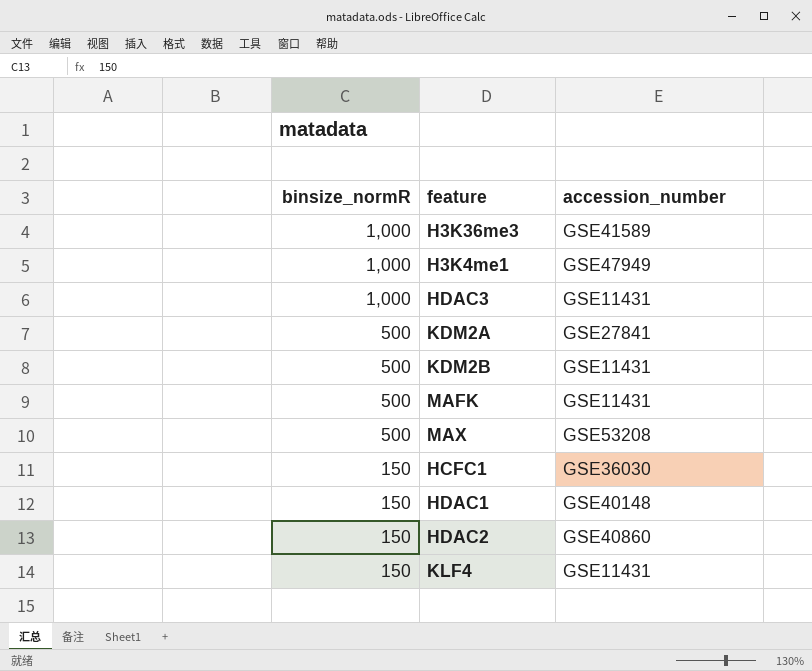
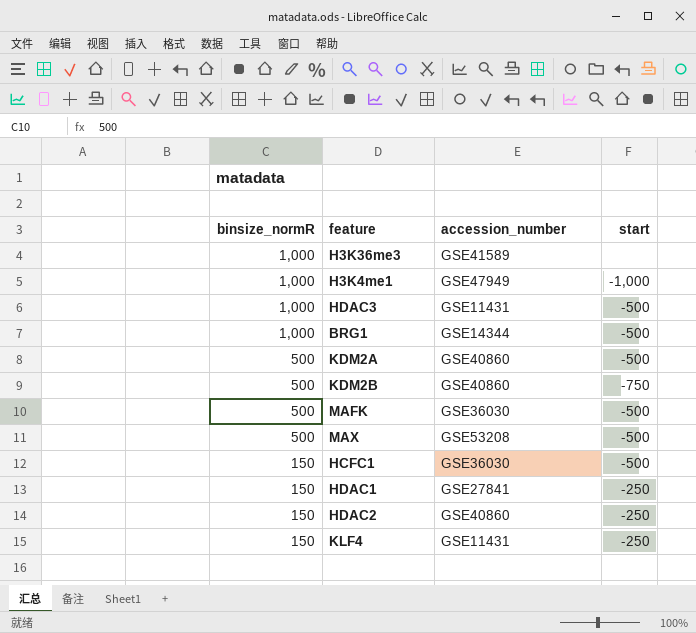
column start | position: none -> 4
row BRG1: none -> 1,000 | GSE14344 | -500
KDM2A | accession_number: GSE27841 -> GSE40860
KDM2B | accession_number: GSE11431 -> GSE40860
MAFK | accession_number: GSE11431 -> GSE36030
HDAC1 | accession_number: GSE40148 -> GSE27841

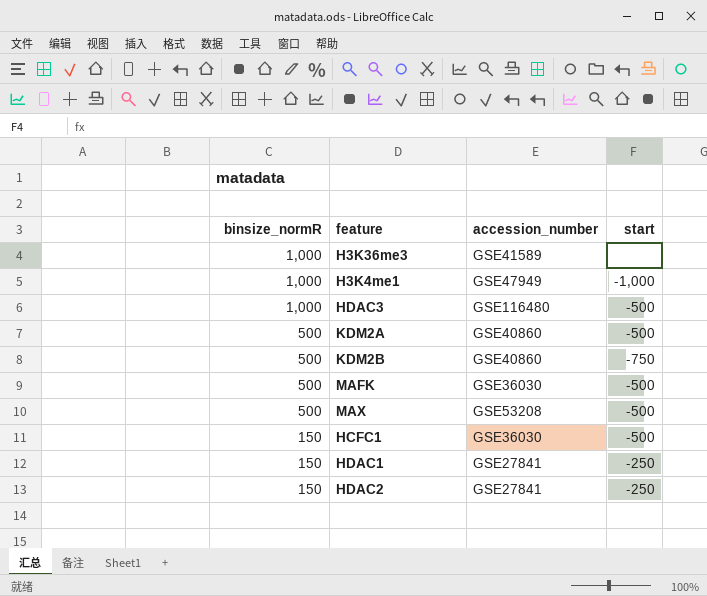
row BRG1: 1,000 | GSE14344 | -500 -> none
row KLF4: 150 | GSE11431 | -250 -> none
HDAC3 | accession_number: GSE11431 -> GSE116480
HDAC2 | accession_number: GSE40860 -> GSE27841

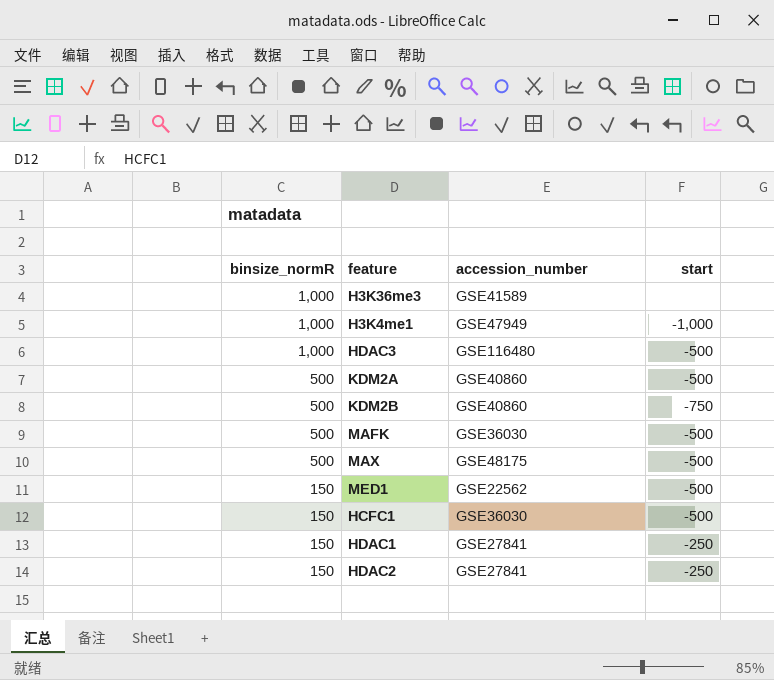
MAX | accession_number: GSE53208 -> GSE48175
row MED1: none -> 150 | GSE22562 | -500

